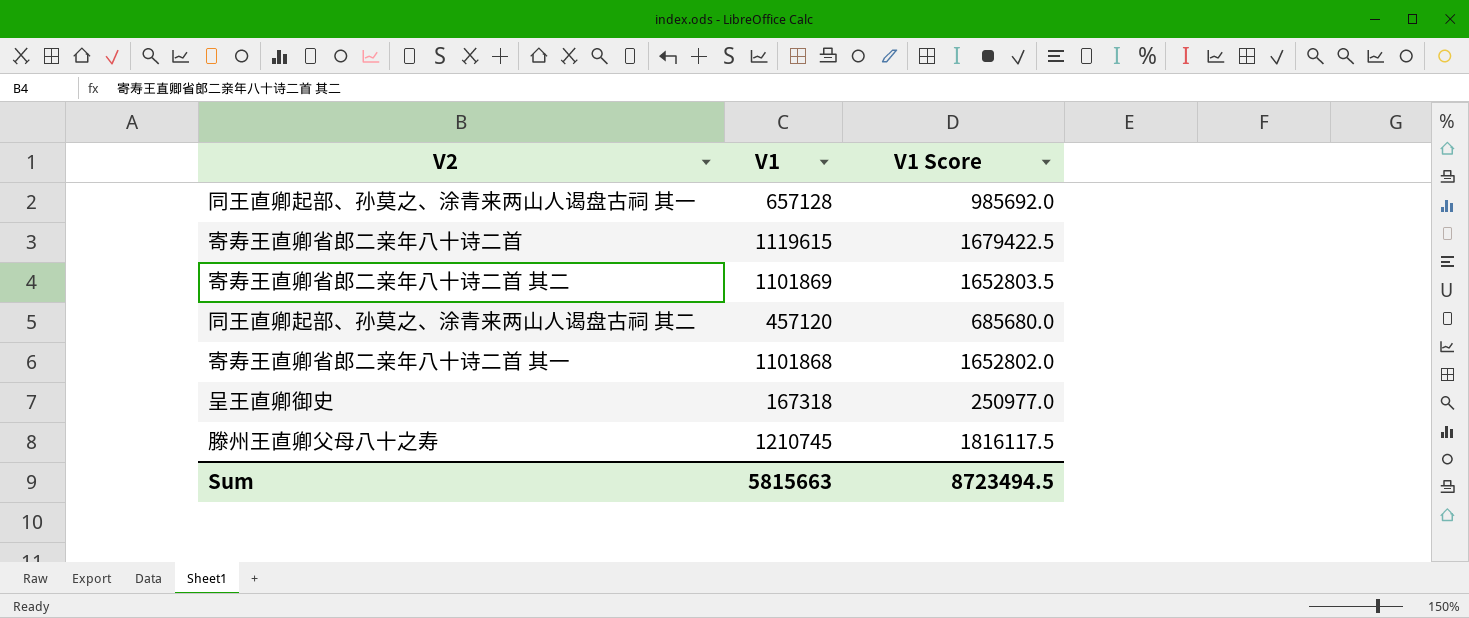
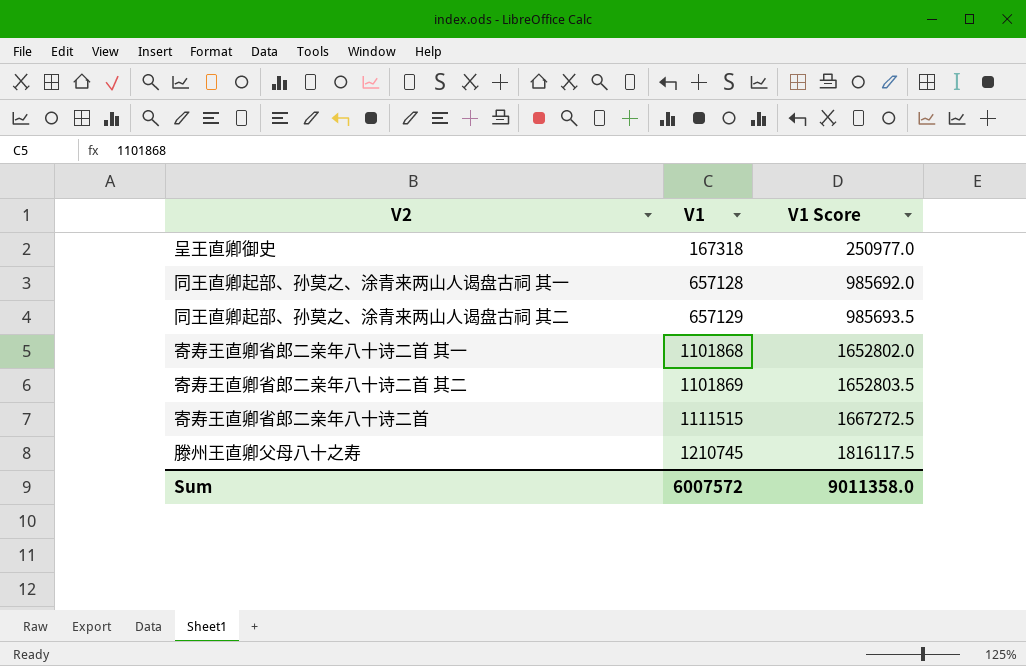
row order: none -> V1 ascending
同王直卿起部、孙莫之、涂青来两山人谒盘古祠 其二 | V1: 457120 -> 657129
同王直卿起部、孙莫之、涂青来两山人谒盘古祠 其二 | V1 Score: 685680.0 -> 985693.5
寄寿王直卿省郎二亲年八十诗二首 | V1: 1119615 -> 1111515
寄寿王直卿省郎二亲年八十诗二首 | V1 Score: 1679422.5 -> 1667272.5
Sum | V1: 5815663 -> 6007572
Sum | V1 Score: 8723494.5 -> 9011358.0

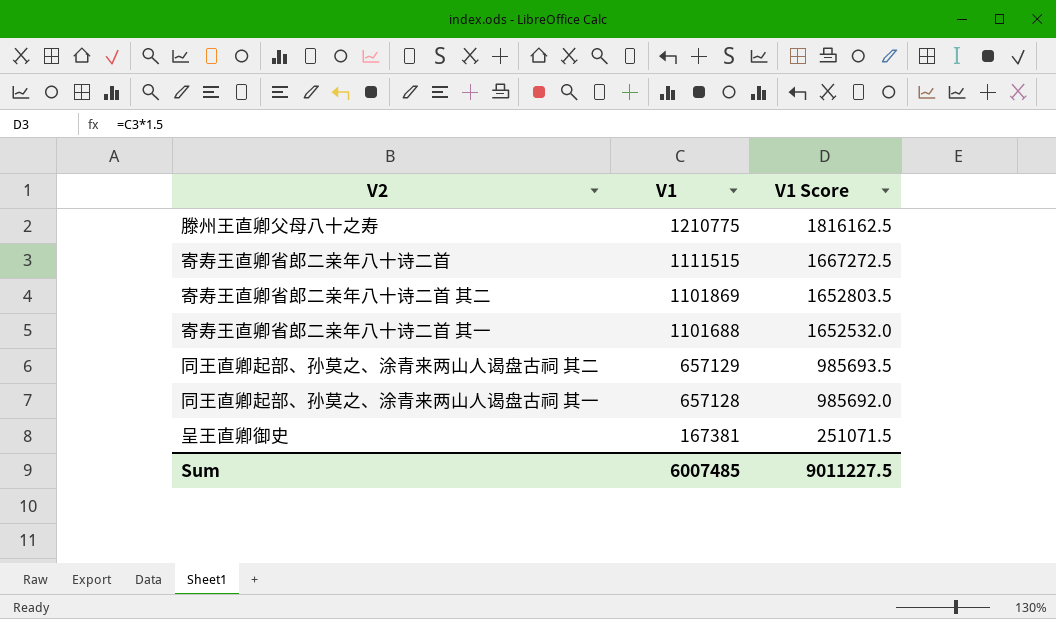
row order: V1 ascending -> V1 descending
滕州王直卿父母八十之寿 | V1: 1210745 -> 1210775
滕州王直卿父母八十之寿 | V1 Score: 1816117.5 -> 1816162.5
寄寿王直卿省郎二亲年八十诗二首 其一 | V1: 1101868 -> 1101688
寄寿王直卿省郎二亲年八十诗二首 其一 | V1 Score: 1652802.0 -> 1652532.0
呈王直卿御史 | V1: 167318 -> 167381
呈王直卿御史 | V1 Score: 250977.0 -> 251071.5
Sum | V1: 6007572 -> 6007485
Sum | V1 Score: 9011358.0 -> 9011227.5

